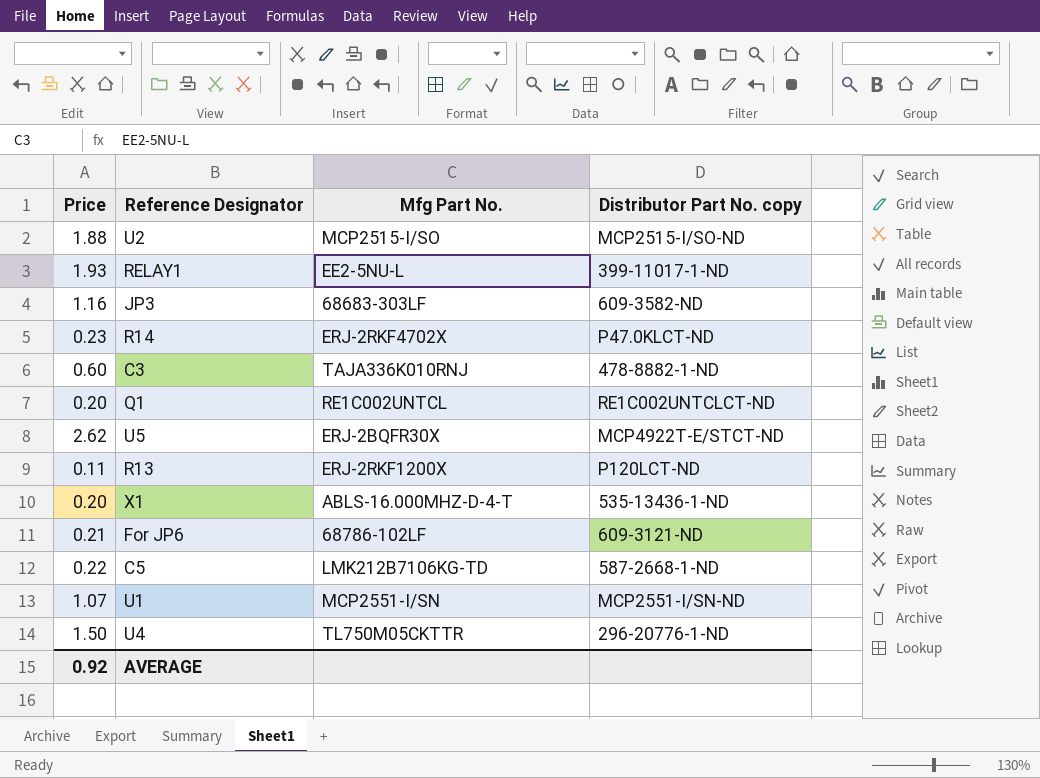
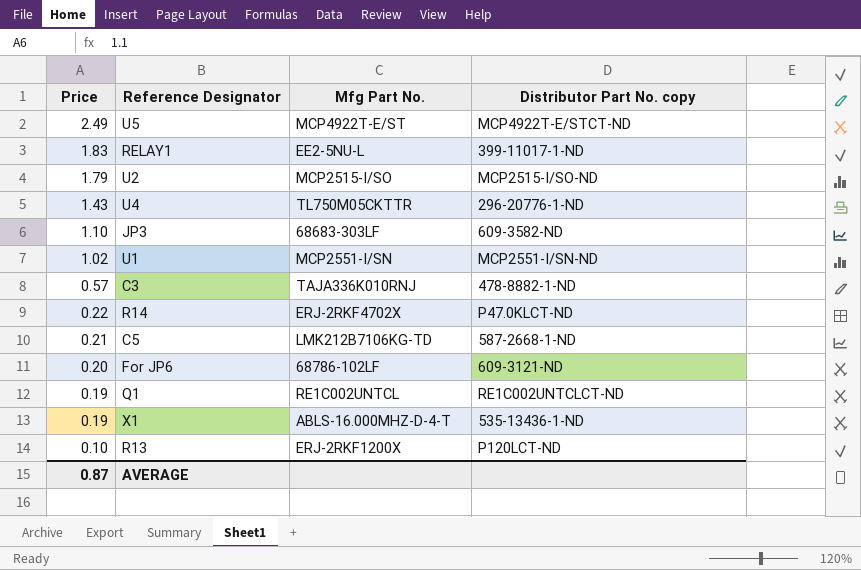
row order: none -> Price descending
U5 | Price: 2.62 -> 2.49
U5 | Mfg Part No.: ERJ-2BQFR30X -> MCP4922T-E/ST
RELAY1 | Price: 1.93 -> 1.83
U2 | Price: 1.88 -> 1.79
U4 | Price: 1.50 -> 1.43
JP3 | Price: 1.16 -> 1.10
U1 | Price: 1.07 -> 1.02
C3 | Price: 0.60 -> 0.57
R14 | Price: 0.23 -> 0.22
C5 | Price: 0.22 -> 0.21
For JP6 | Price: 0.21 -> 0.20
Q1 | Price: 0.20 -> 0.19
X1 | Price: 0.20 -> 0.19
R13 | Price: 0.11 -> 0.10
AVERAGE | Price: 0.92 -> 0.87

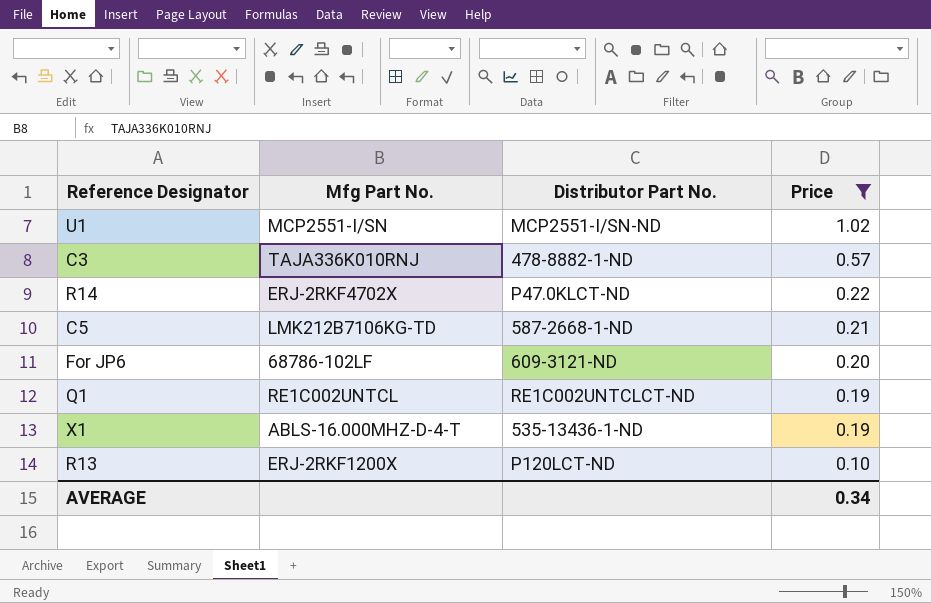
filter: none -> Price <= 1.02
column name: Distributor Part No. copy -> Distributor Part No.
column Price | position: 1 -> 4
AVERAGE | Price: 0.87 -> 0.34

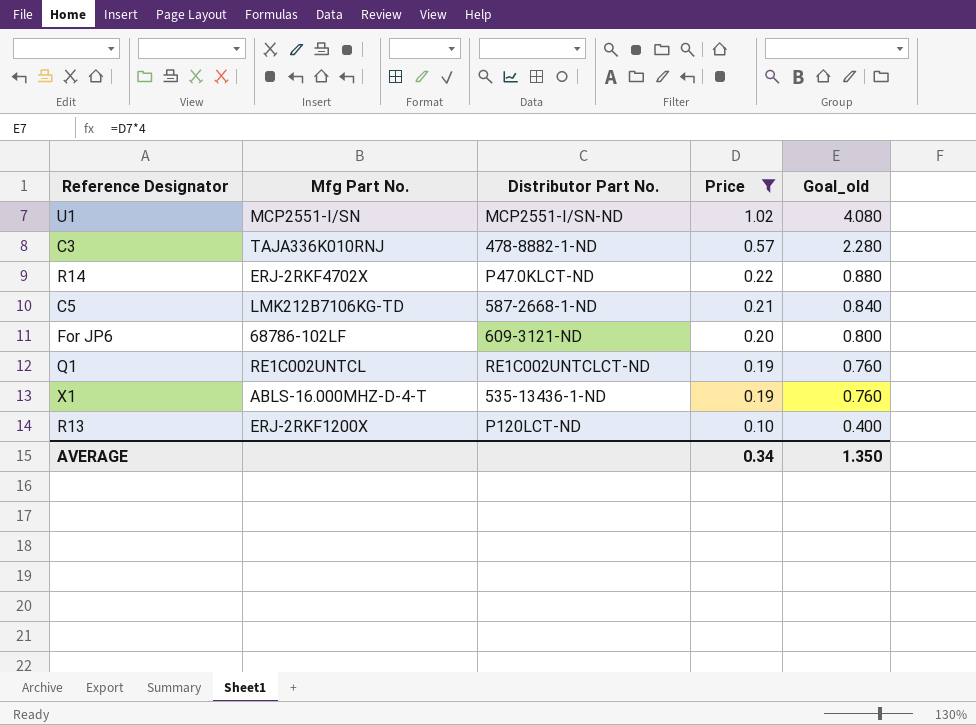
column Goal_old | formula: none -> [Price] * 4

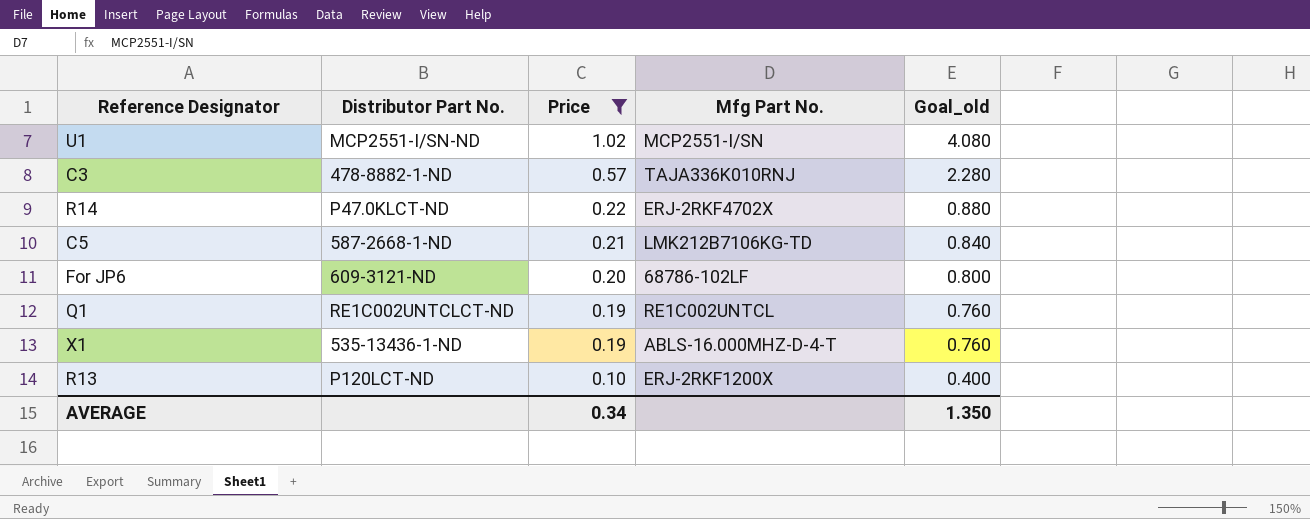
column Mfg Part No. | position: 2 -> 4

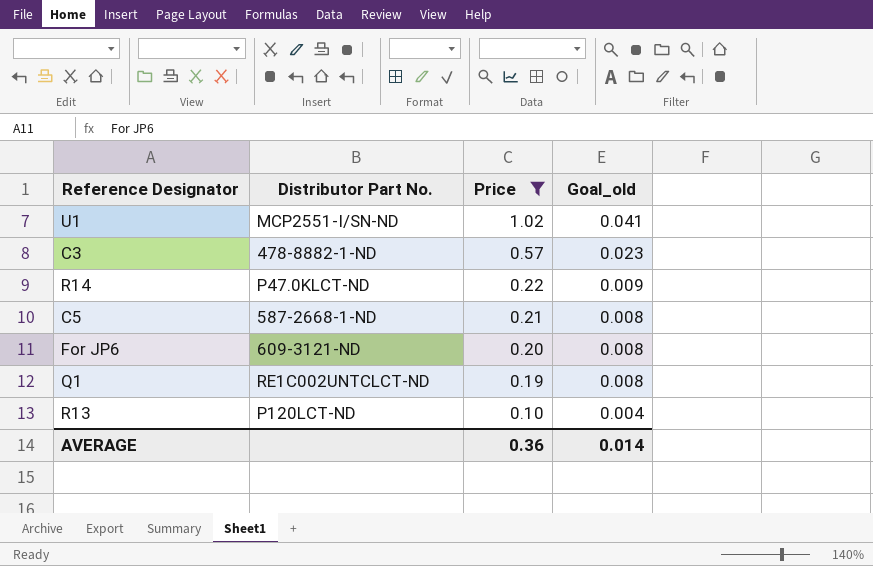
column Mfg Part No. | position: 4 -> none
column Goal_old | formula: [Price] * 4 -> [Price] * 0.04
row X1: 535-13436-1-ND | 0.19 | ABLS-16.000MHZ-D-4-T | 0.760 -> none
AVERAGE | Price: 0.34 -> 0.36
AVERAGE | Goal_old: 1.350 -> 0.014

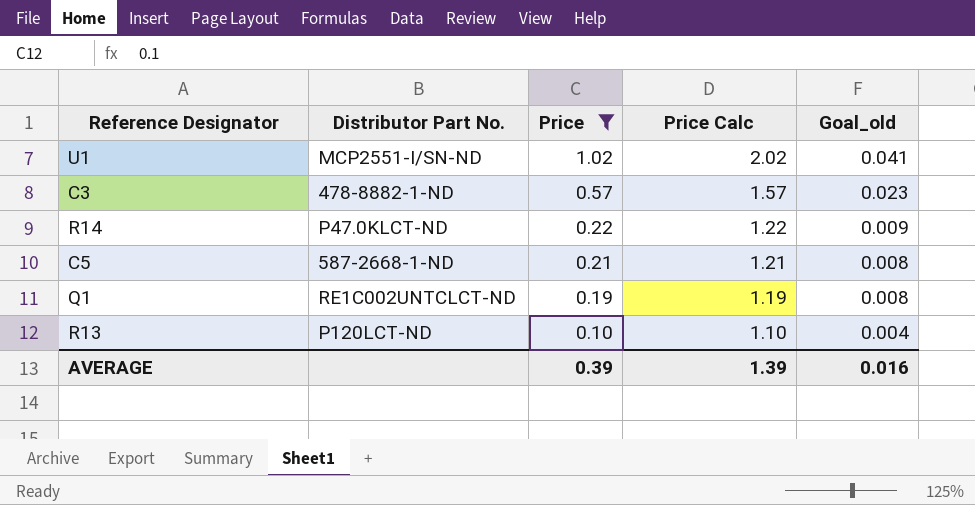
column Price Calc | formula: none -> [Price] + 1
row For JP6: 609-3121-ND | 0.20 | 0.008 -> none
AVERAGE | Price: 0.36 -> 0.39
AVERAGE | Goal_old: 0.014 -> 0.016

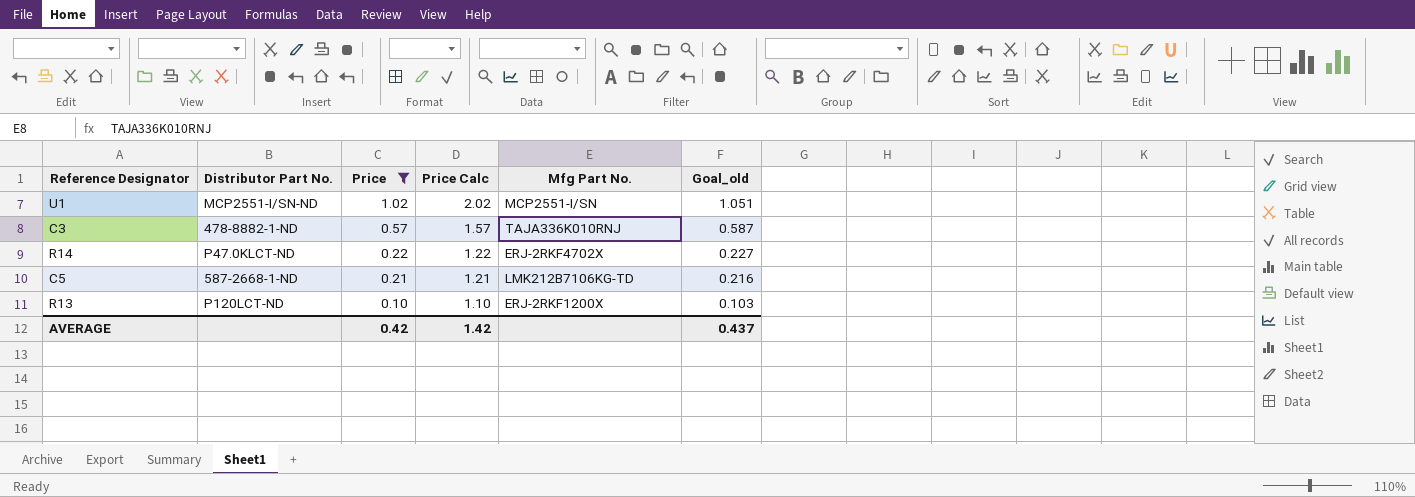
column Mfg Part No. | position: none -> 5
column Goal_old | formula: [Price] * 0.04 -> [Price] * 1.03
row Q1: RE1C002UNTCLCT-ND | 0.19 | 1.19 | 0.008 -> none
AVERAGE | Price: 0.39 -> 0.42
AVERAGE | Price Calc: 1.39 -> 1.42
AVERAGE | Goal_old: 0.016 -> 0.437

